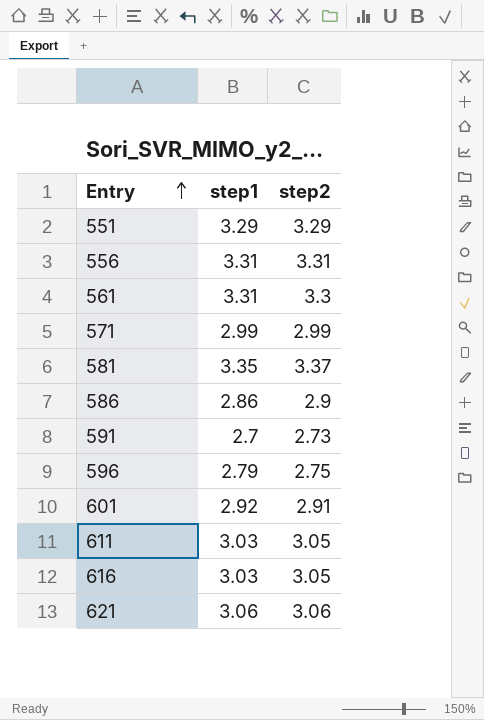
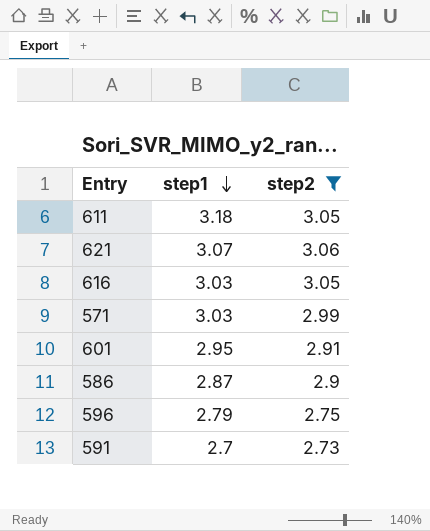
filter: none -> step2 <= 3.06
row order: Entry ascending -> step1 descending
611 | step1: 3.03 -> 3.18
621 | step1: 3.06 -> 3.07
571 | step1: 2.99 -> 3.03
601 | step1: 2.92 -> 2.95
586 | step1: 2.86 -> 2.87

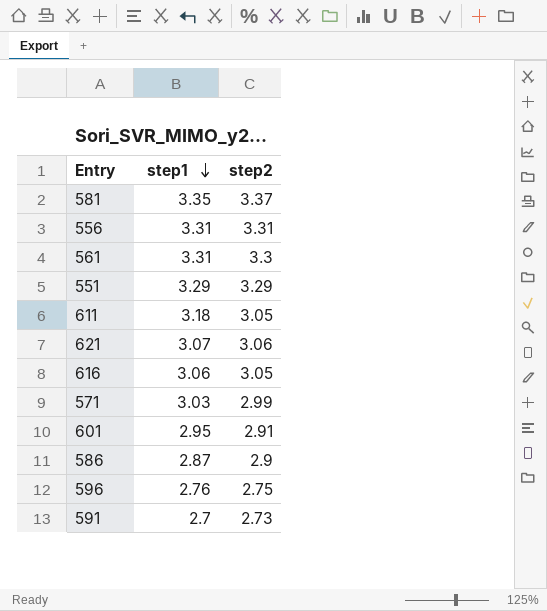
filter: step2 <= 3.06 -> none
616 | step1: 3.03 -> 3.06
596 | step1: 2.79 -> 2.76

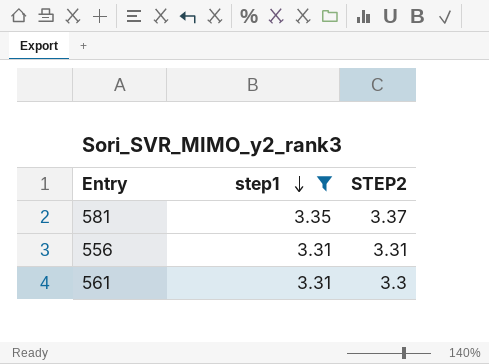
filter: none -> step1 >= 3.31
column name: step2 -> STEP2

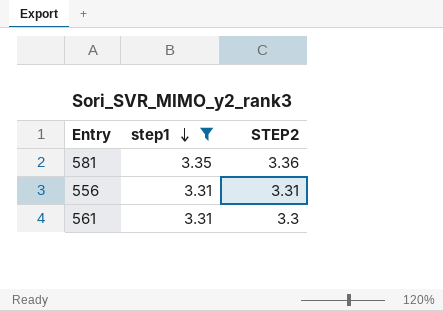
581 | STEP2: 3.37 -> 3.36

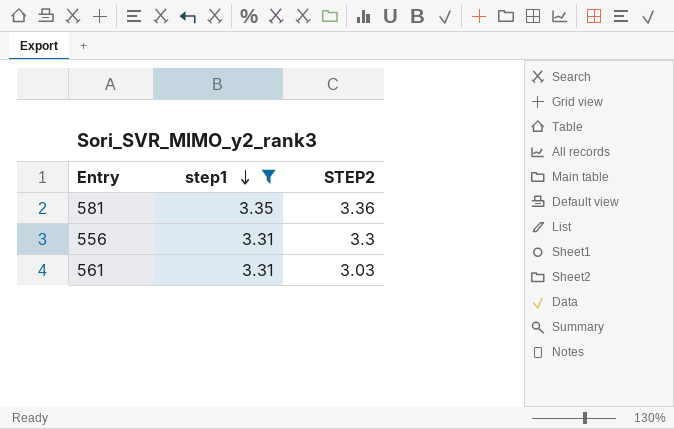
556 | STEP2: 3.31 -> 3.3
561 | STEP2: 3.3 -> 3.03

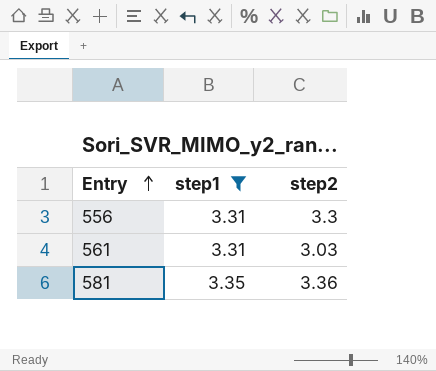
row order: step1 descending -> Entry ascending
column name: STEP2 -> step2

